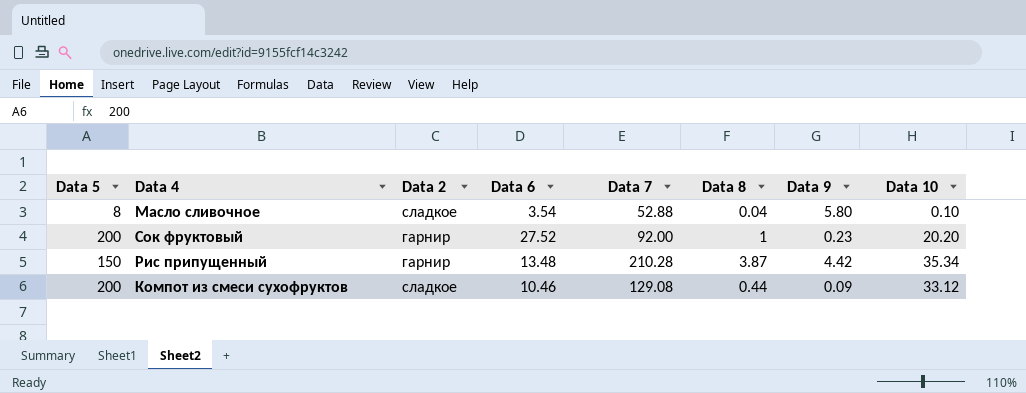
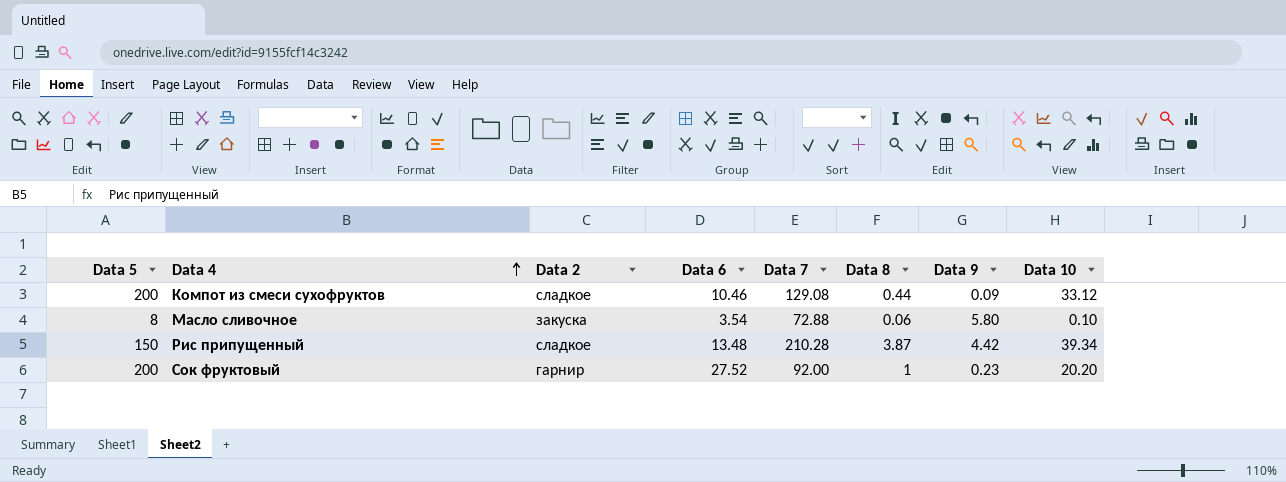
row order: none -> Data 4 ascending
Масло сливочное | Data 2: сладкое -> закуска
Масло сливочное | Data 7: 52.88 -> 72.88
Масло сливочное | Data 8: 0.04 -> 0.06
Рис припущенный | Data 2: гарнир -> сладкое
Рис припущенный | Data 10: 35.34 -> 39.34

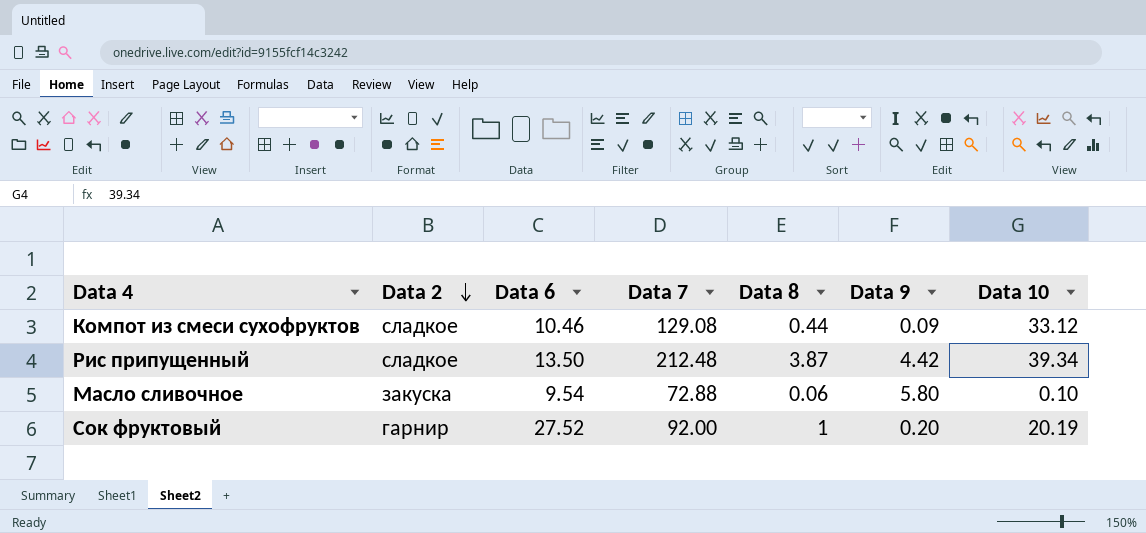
row order: Data 4 ascending -> Data 2 descending
column Data 5 | position: 1 -> none
Рис припущенный | Data 6: 13.48 -> 13.50
Рис припущенный | Data 7: 210.28 -> 212.48
Масло сливочное | Data 6: 3.54 -> 9.54
Сок фруктовый | Data 9: 0.23 -> 0.20
Сок фруктовый | Data 10: 20.20 -> 20.19

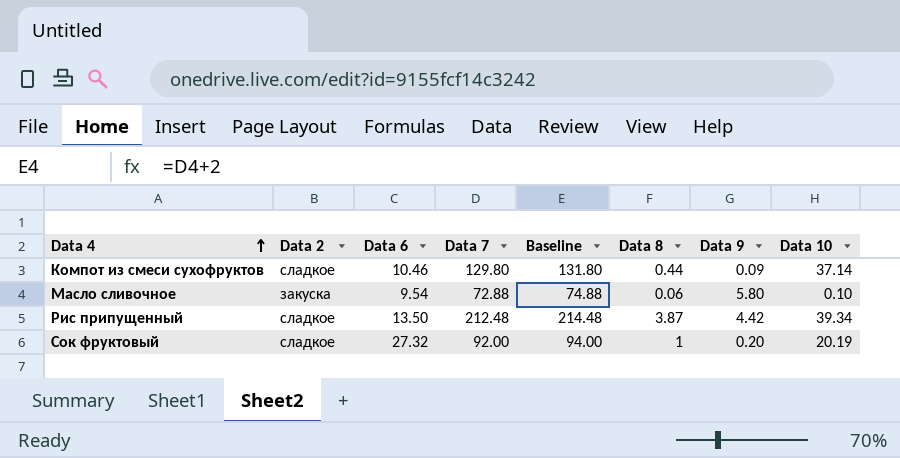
row order: Data 2 descending -> Data 4 ascending
column Baseline | formula: none -> [Data 7] + 2
Компот из смеси сухофруктов | Data 7: 129.08 -> 129.80
Компот из смеси сухофруктов | Data 10: 33.12 -> 37.14
Сок фруктовый | Data 2: гарнир -> сладкое
Сок фруктовый | Data 6: 27.52 -> 27.32

